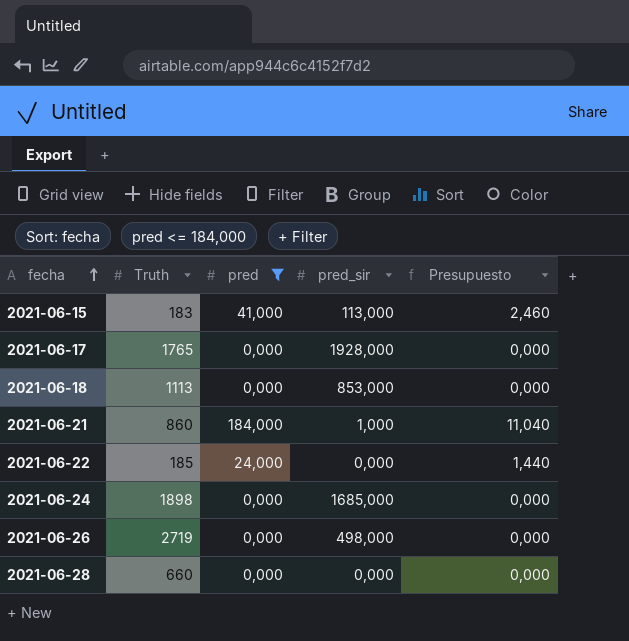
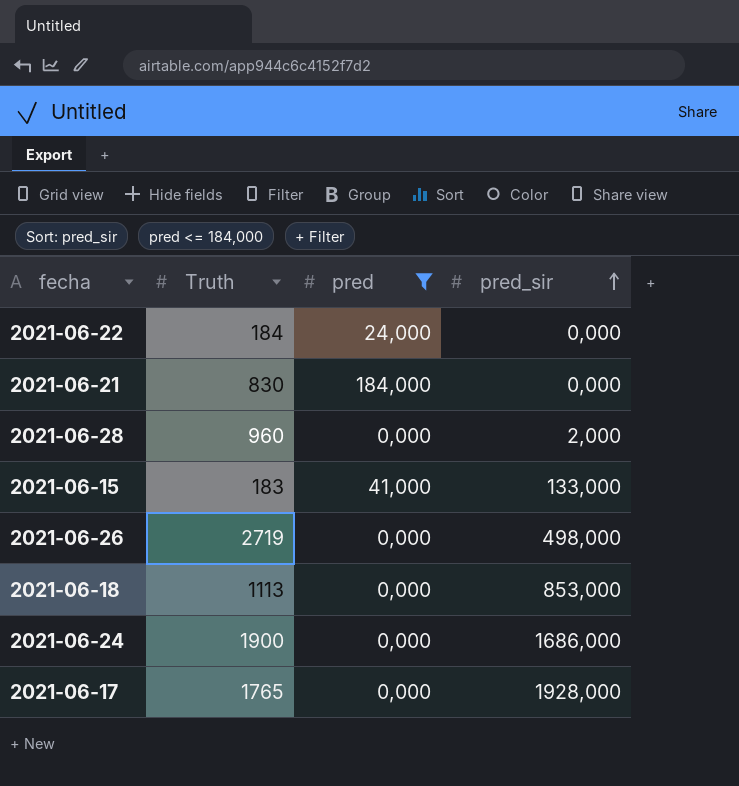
row order: fecha ascending -> pred_sir ascending
column Presupuesto | formula: [pred] * 0,06 -> none
2021-06-22 | Truth: 185 -> 184
2021-06-21 | Truth: 860 -> 830
2021-06-21 | pred_sir: 1,000 -> 0,000
2021-06-28 | Truth: 660 -> 960
2021-06-28 | pred_sir: 0,000 -> 2,000
2021-06-15 | pred_sir: 113,000 -> 133,000
2021-06-24 | Truth: 1898 -> 1900
2021-06-24 | pred_sir: 1685,000 -> 1686,000

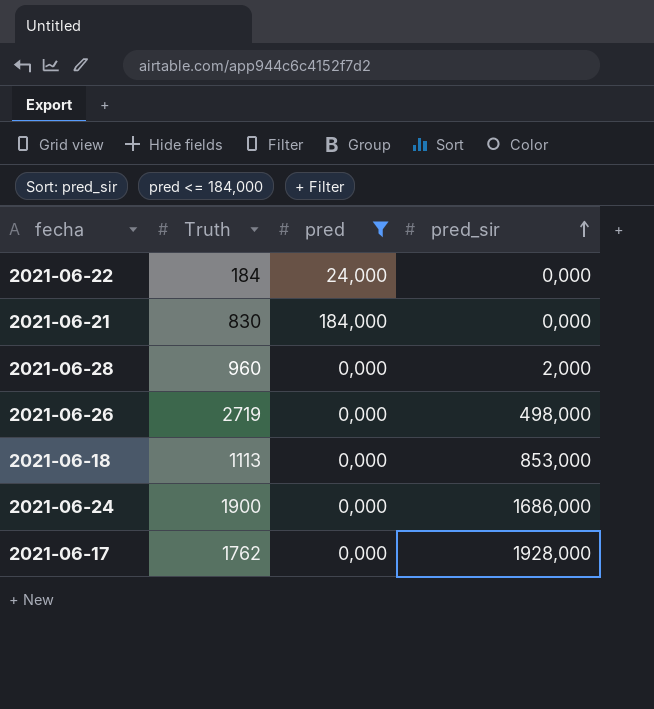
row 2021-06-15: 183 | 41,000 | 133,000 -> none
2021-06-17 | Truth: 1765 -> 1762

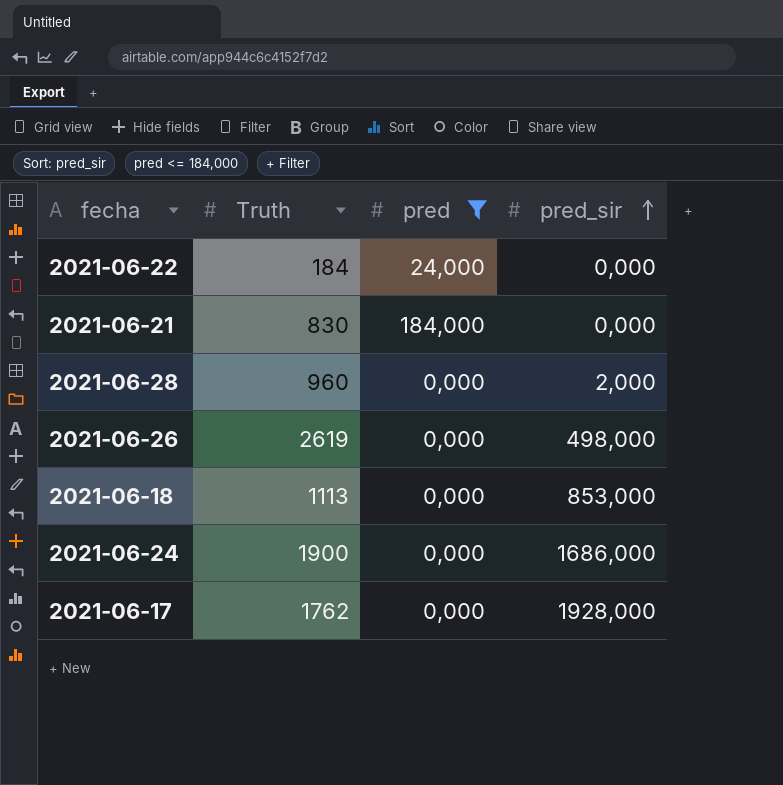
2021-06-26 | Truth: 2719 -> 2619

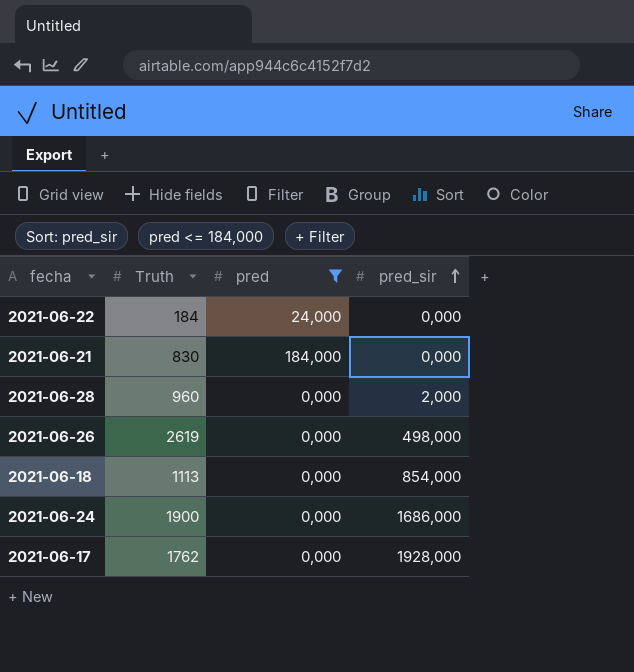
2021-06-18 | pred_sir: 853,000 -> 854,000

